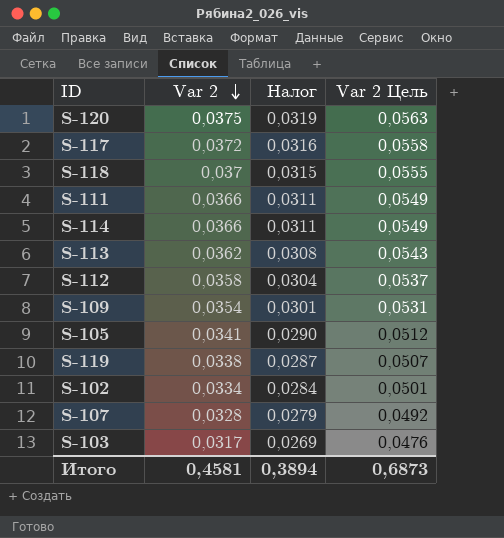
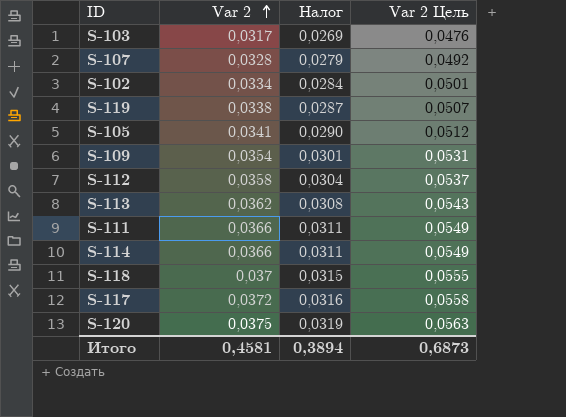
row order: Var 2 descending -> Var 2 ascending

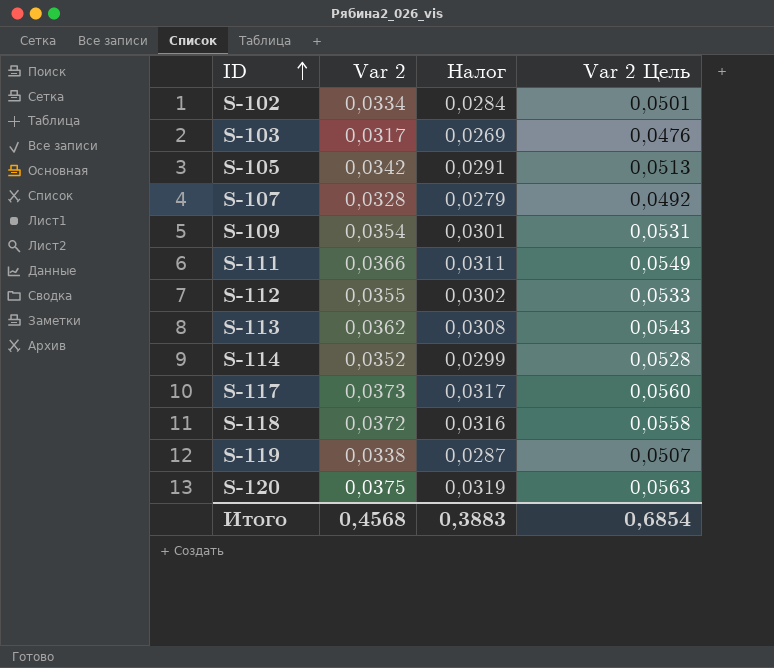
row order: Var 2 ascending -> ID ascending
S-105 | Var 2: 0,0341 -> 0,0342
S-105 | Налог: 0,0290 -> 0,0291
S-105 | Var 2 Цель: 0,0512 -> 0,0513
S-112 | Var 2: 0,0358 -> 0,0355
S-112 | Налог: 0,0304 -> 0,0302
S-112 | Var 2 Цель: 0,0537 -> 0,0533
S-114 | Var 2: 0,0366 -> 0,0352
S-114 | Налог: 0,0311 -> 0,0299
S-114 | Var 2 Цель: 0,0549 -> 0,0528
S-117 | Var 2: 0,0372 -> 0,0373
S-117 | Налог: 0,0316 -> 0,0317
S-117 | Var 2 Цель: 0,0558 -> 0,0560
S-118 | Var 2: 0,037 -> 0,0372
S-118 | Налог: 0,0315 -> 0,0316
S-118 | Var 2 Цель: 0,0555 -> 0,0558
Итого | Var 2: 0,4581 -> 0,4568
Итого | Налог: 0,3894 -> 0,3883
Итого | Var 2 Цель: 0,6873 -> 0,6854

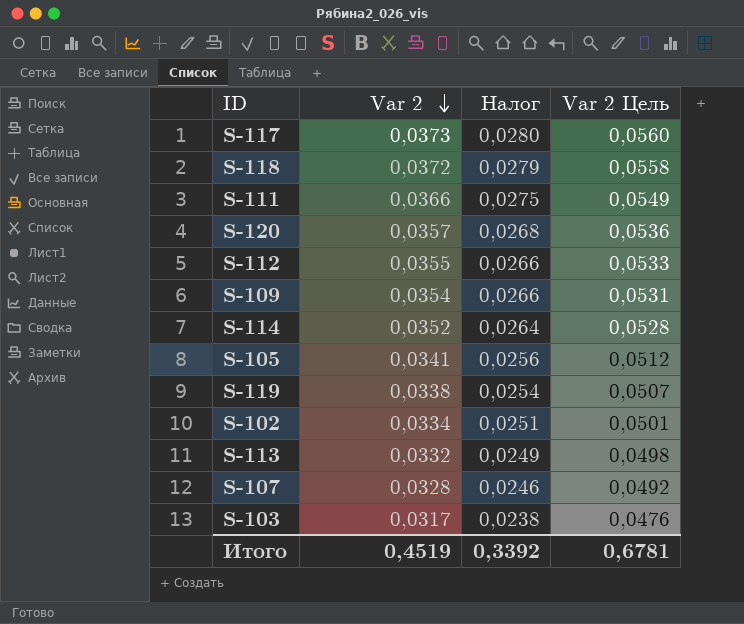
row order: ID ascending -> Var 2 descending
column Налог | formula: [Var 2] * 0,85 -> [Var 2] * 0,75
S-120 | Var 2: 0,0375 -> 0,0357
S-120 | Var 2 Цель: 0,0563 -> 0,0536
S-105 | Var 2: 0,0342 -> 0,0341
S-105 | Var 2 Цель: 0,0513 -> 0,0512
S-113 | Var 2: 0,0362 -> 0,0332
S-113 | Var 2 Цель: 0,0543 -> 0,0498
Итого | Var 2: 0,4568 -> 0,4519
Итого | Налог: 0,3883 -> 0,3392
Итого | Var 2 Цель: 0,6854 -> 0,6781

